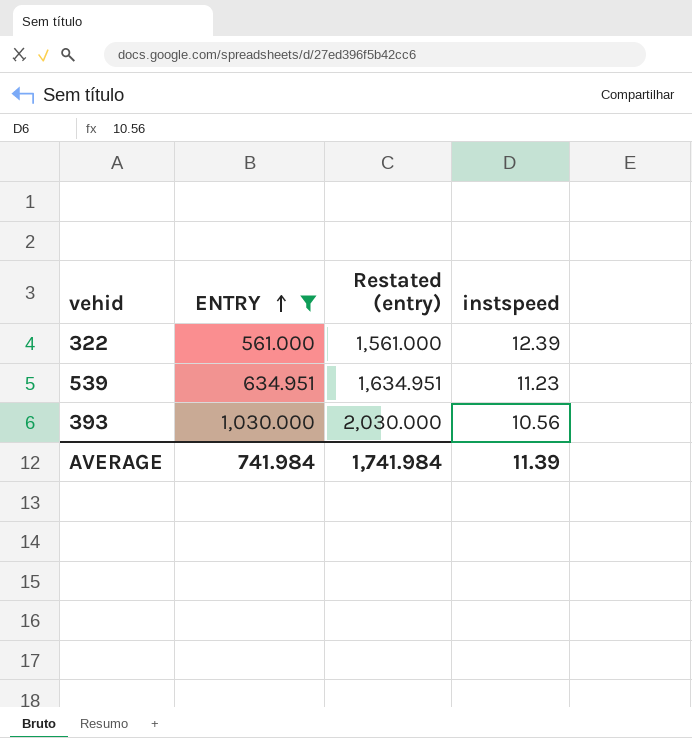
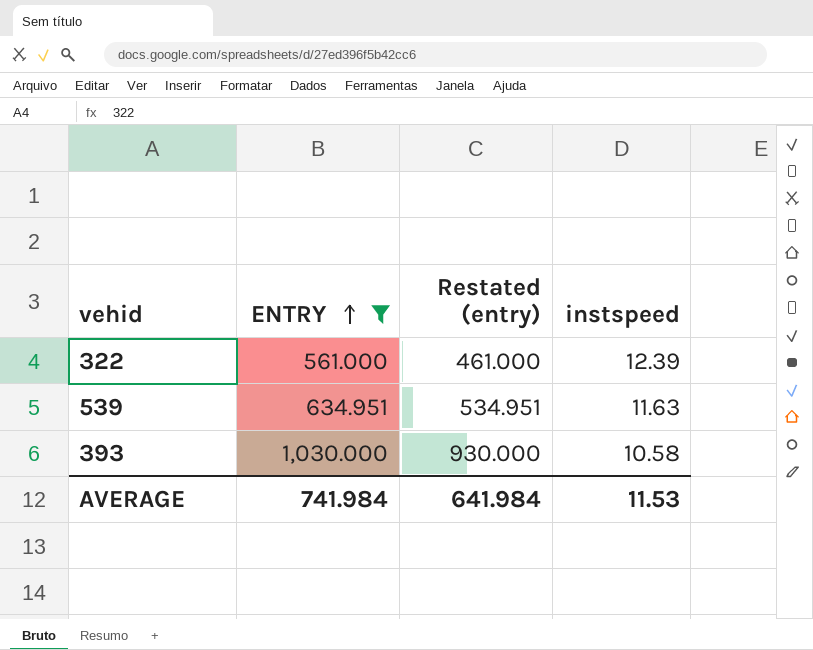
column Restated (entry) | formula: [ENTRY] + 1000 -> [ENTRY] - 100
539 | instspeed: 11.23 -> 11.63
393 | instspeed: 10.56 -> 10.58
AVERAGE | Restated (entry): 1,741.984 -> 641.984
AVERAGE | instspeed: 11.39 -> 11.53

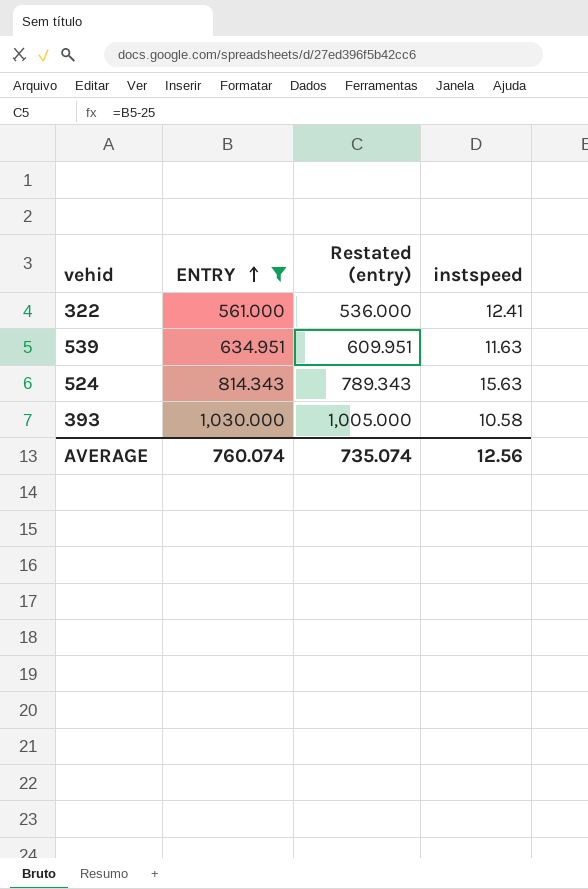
column Restated (entry) | formula: [ENTRY] - 100 -> [ENTRY] - 25
322 | instspeed: 12.39 -> 12.41
row 524: none -> 814.343 | 789.343 | 15.63
AVERAGE | ENTRY: 741.984 -> 760.074
AVERAGE | Restated (entry): 641.984 -> 735.074
AVERAGE | instspeed: 11.53 -> 12.56

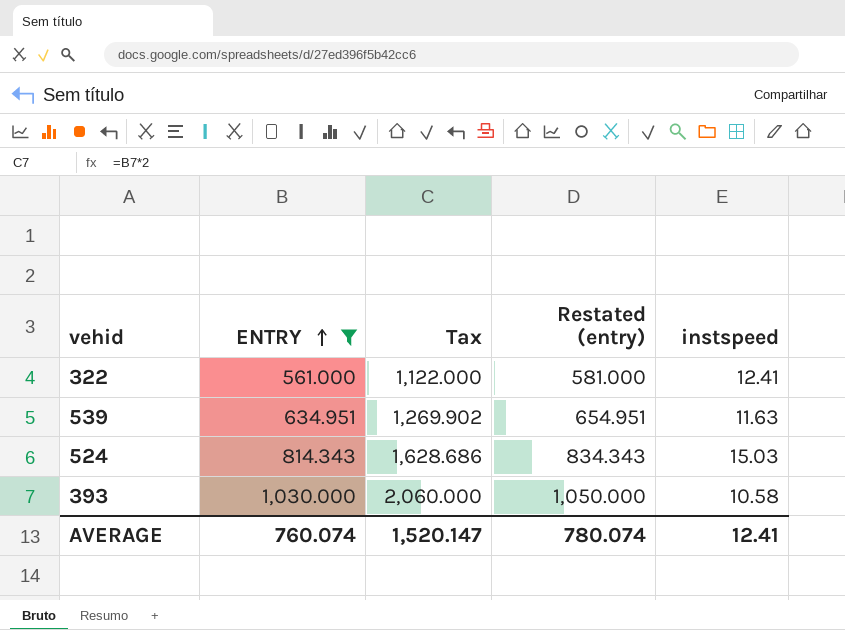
column Tax | formula: none -> [ENTRY] * 2
column Restated (entry) | formula: [ENTRY] - 25 -> [ENTRY] + 20
524 | instspeed: 15.63 -> 15.03
AVERAGE | Restated (entry): 735.074 -> 780.074
AVERAGE | instspeed: 12.56 -> 12.41

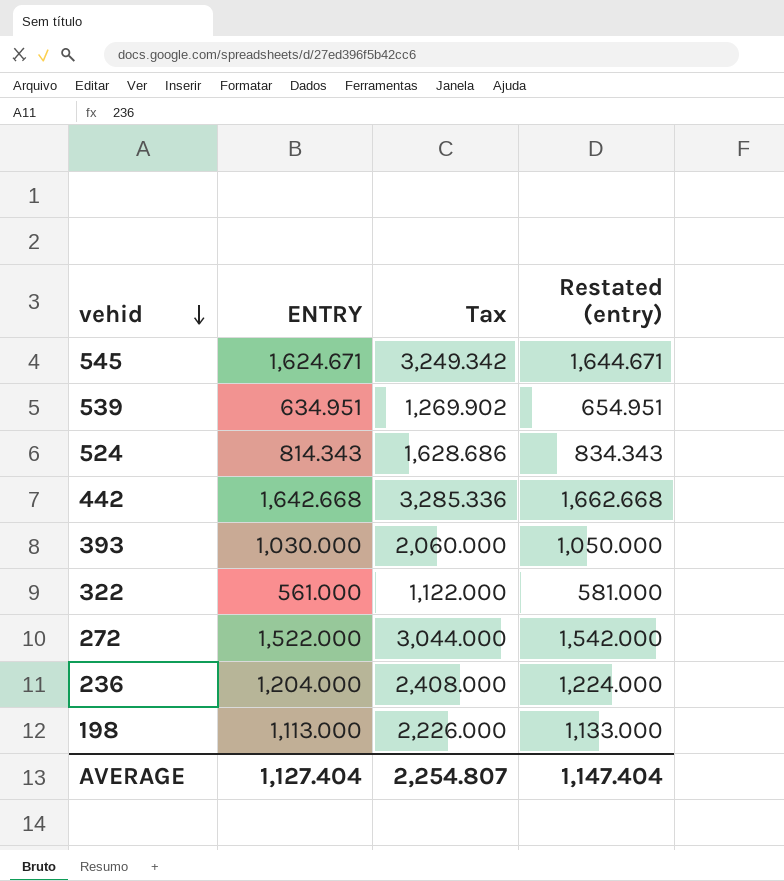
filter: ENTRY <= 1,030.000 -> none
row order: ENTRY ascending -> vehid descending
column instspeed | position: 5 -> none
AVERAGE | ENTRY: 760.074 -> 1,127.404
AVERAGE | Tax: 1,520.147 -> 2,254.807
AVERAGE | Restated (entry): 780.074 -> 1,147.404

